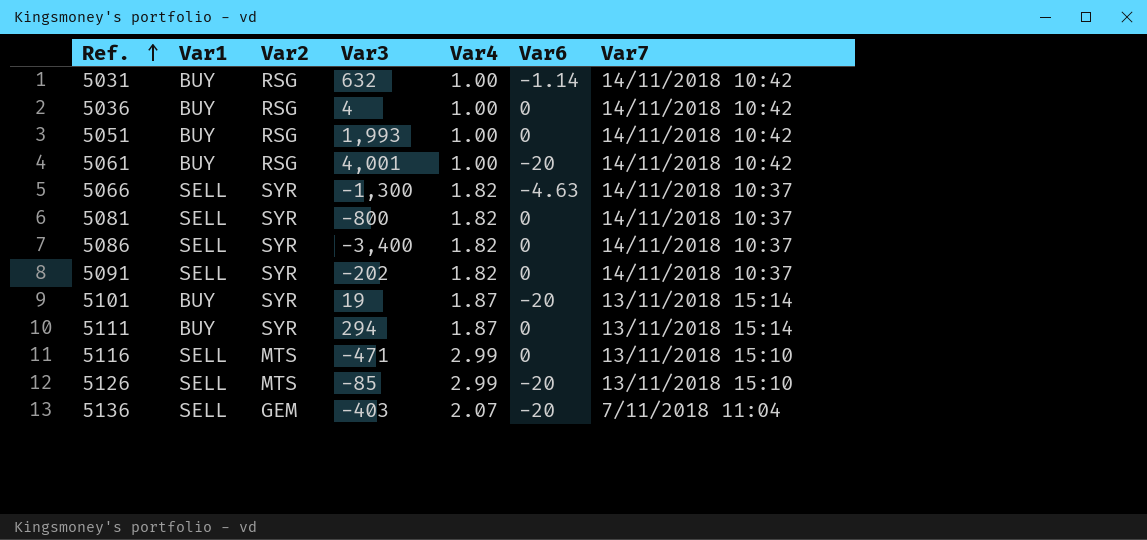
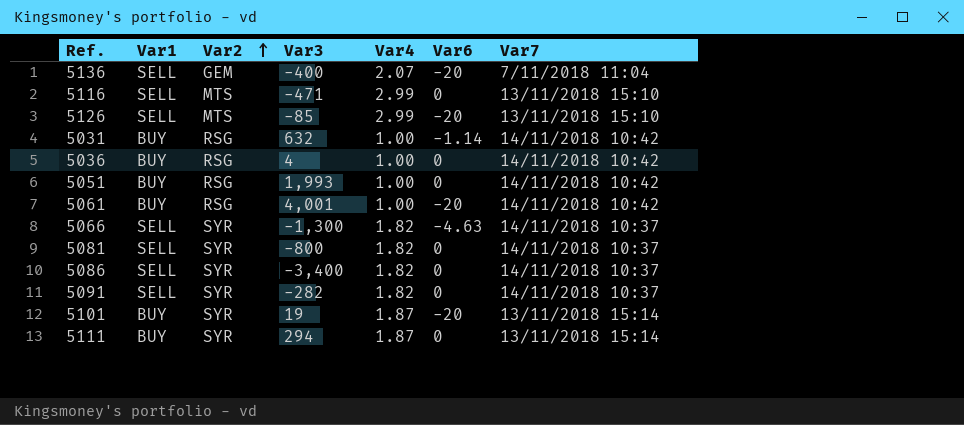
row order: Ref. ascending -> Var2 ascending
5136 | Var3: -403 -> -400
5091 | Var3: -202 -> -282

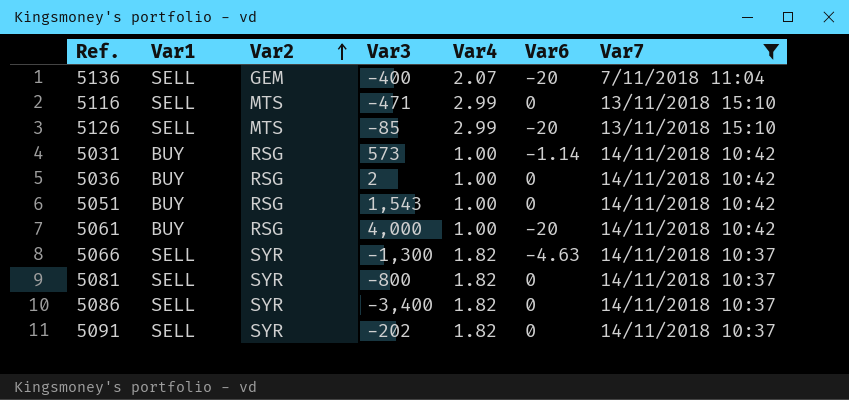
filter: none -> Var7 != 13/11/2018 15:14
5031 | Var3: 632 -> 573
5036 | Var3: 4 -> 2
5051 | Var3: 1,993 -> 1,543
5061 | Var3: 4,001 -> 4,000
5091 | Var3: -282 -> -202

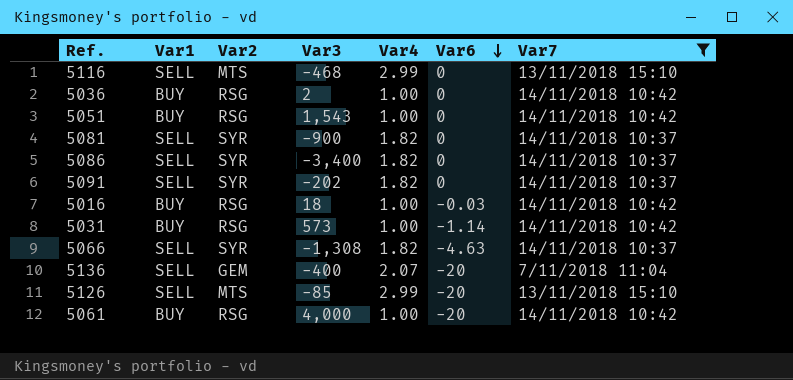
row order: Var2 ascending -> Var6 descending
5116 | Var3: -471 -> -468
5081 | Var3: -800 -> -900
row 5016: none -> BUY | RSG | 18 | 1.00 | -0.03 | 14/11/2018 10:42
5066 | Var3: -1,300 -> -1,308

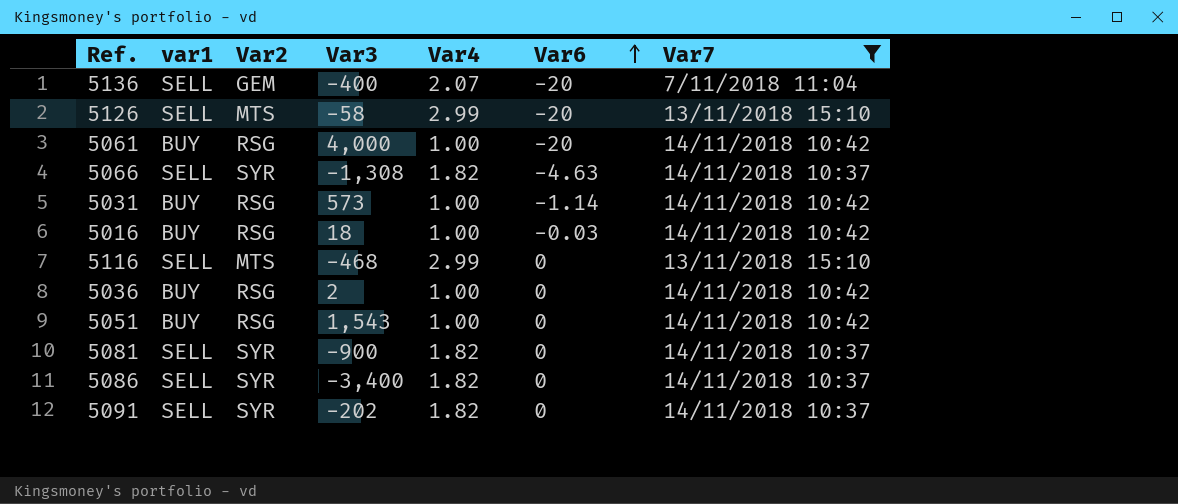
row order: Var6 descending -> Var6 ascending
column name: Var1 -> var1
5126 | Var3: -85 -> -58

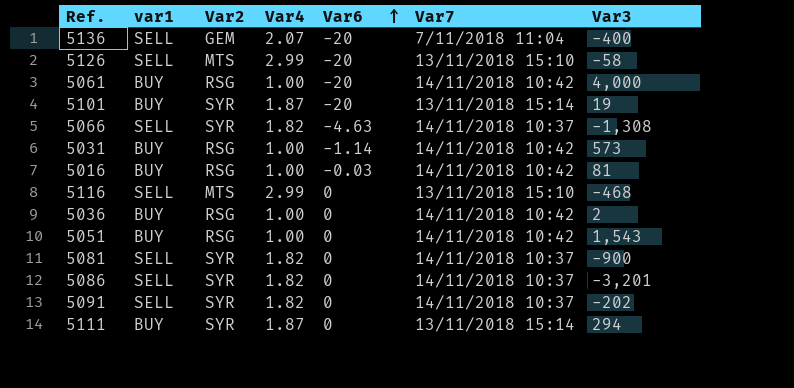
filter: Var7 != 13/11/2018 15:14 -> none
column Var3 | position: 4 -> 7
5016 | Var3: 18 -> 81
5086 | Var3: -3,400 -> -3,201

